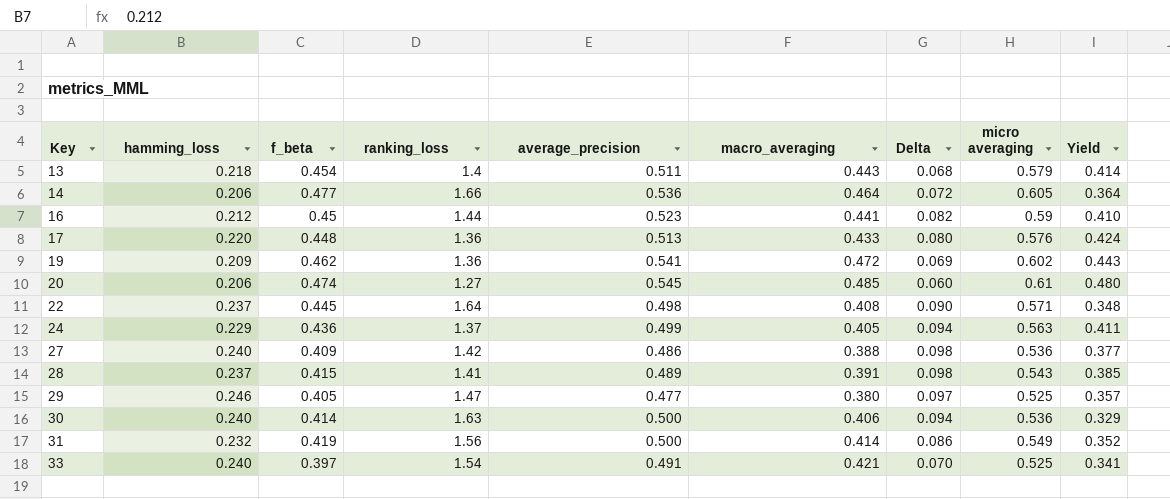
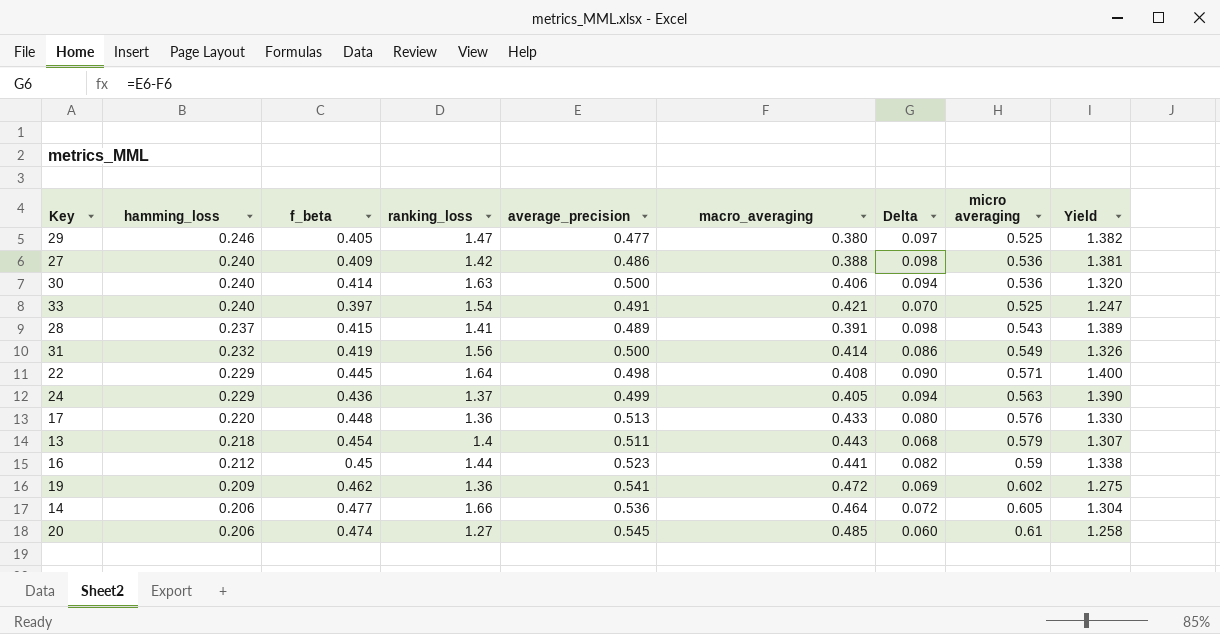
row order: Key ascending -> hamming_loss descending
column Yield | formula: [micro averaging] / [ranking_loss] -> [micro averaging] / [macro_averaging]
22 | hamming_loss: 0.237 -> 0.229

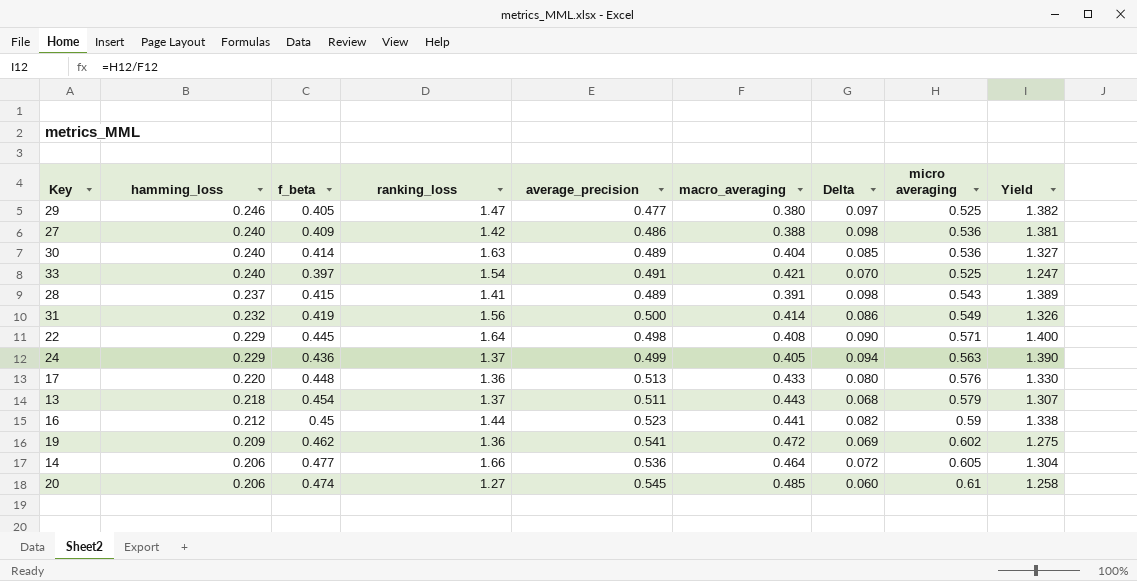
30 | average_precision: 0.500 -> 0.489
30 | macro_averaging: 0.406 -> 0.404
30 | Delta: 0.094 -> 0.085
30 | Yield: 1.320 -> 1.327
13 | ranking_loss: 1.4 -> 1.37

